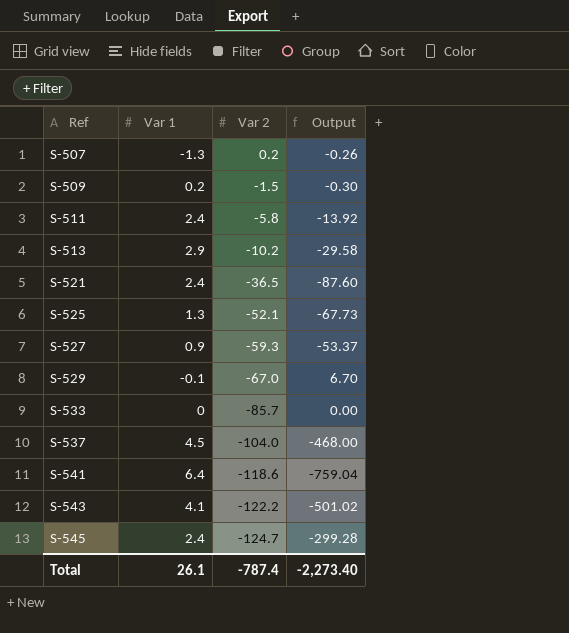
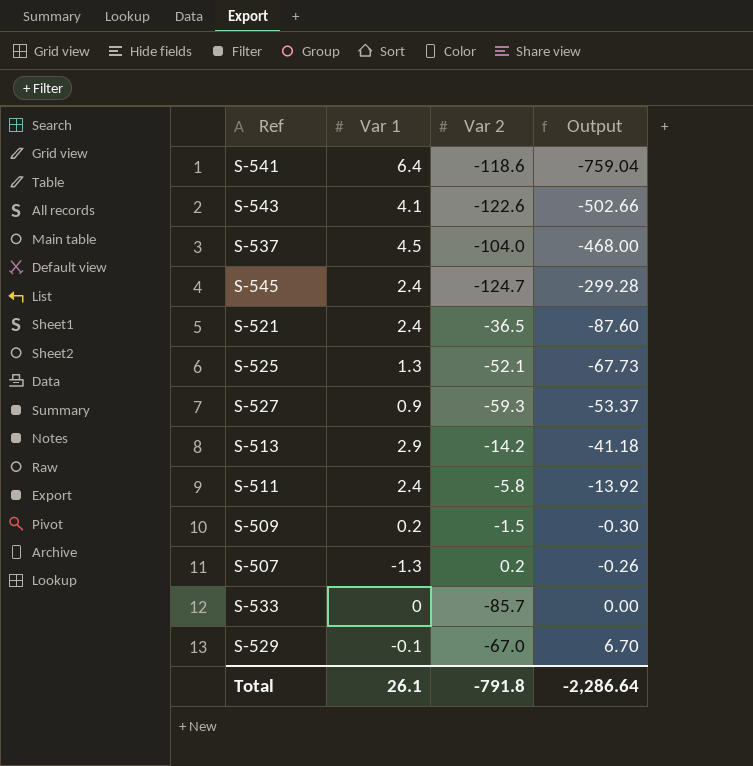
row order: Ref ascending -> Output ascending
S-543 | Var 2: -122.2 -> -122.6
S-543 | Output: -501.02 -> -502.66
S-513 | Var 2: -10.2 -> -14.2
S-513 | Output: -29.58 -> -41.18
Total | Var 2: -787.4 -> -791.8
Total | Output: -2,273.40 -> -2,286.64

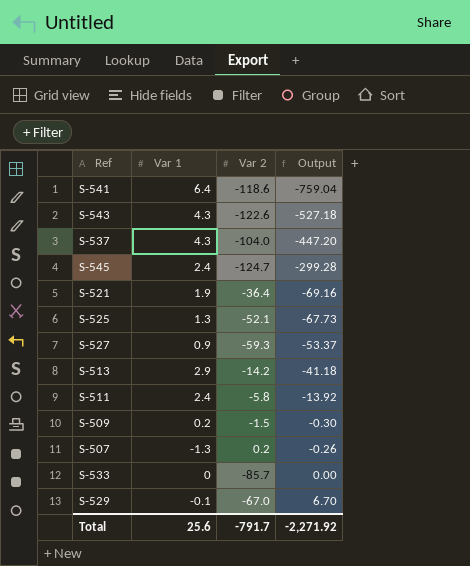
S-543 | Var 1: 4.1 -> 4.3
S-543 | Output: -502.66 -> -527.18
S-537 | Var 1: 4.5 -> 4.3
S-537 | Output: -468.00 -> -447.20
S-521 | Var 1: 2.4 -> 1.9
S-521 | Var 2: -36.5 -> -36.4
S-521 | Output: -87.60 -> -69.16
Total | Var 1: 26.1 -> 25.6
Total | Var 2: -791.8 -> -791.7
Total | Output: -2,286.64 -> -2,271.92

